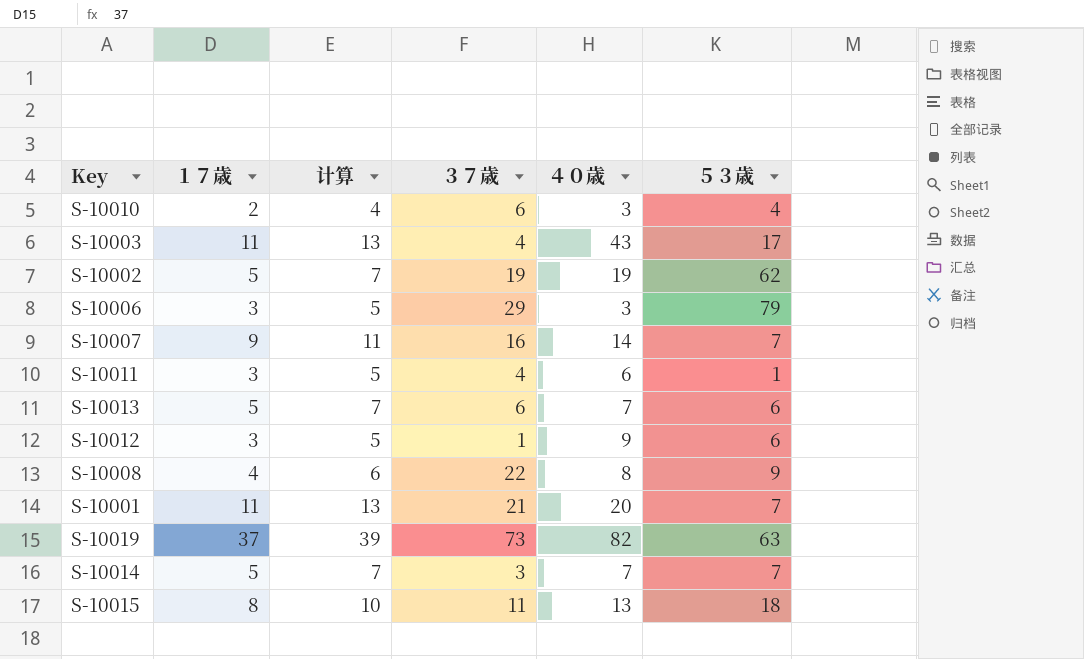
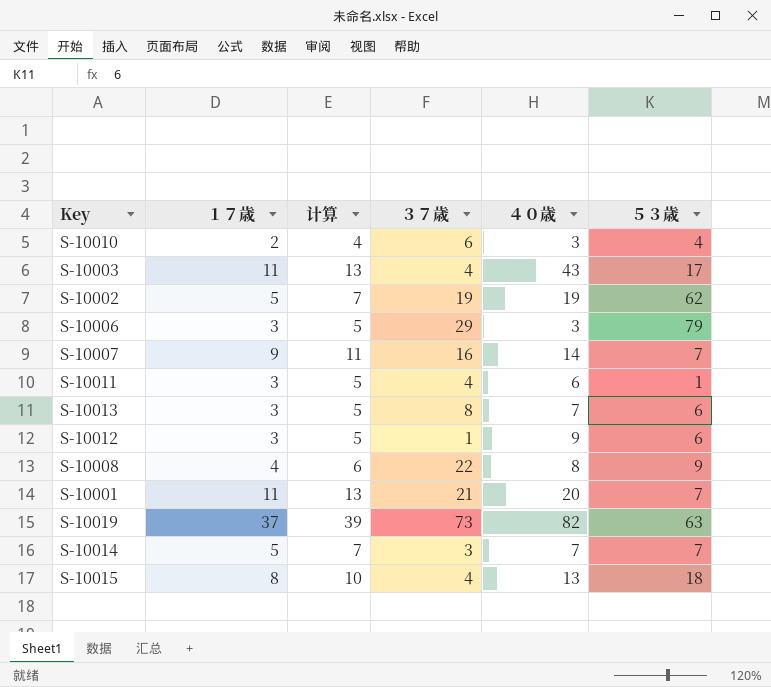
S-10013 | １７歳: 5 -> 3
S-10013 | 计算: 7 -> 5
S-10013 | ３７歳: 6 -> 8
S-10015 | ３７歳: 11 -> 4

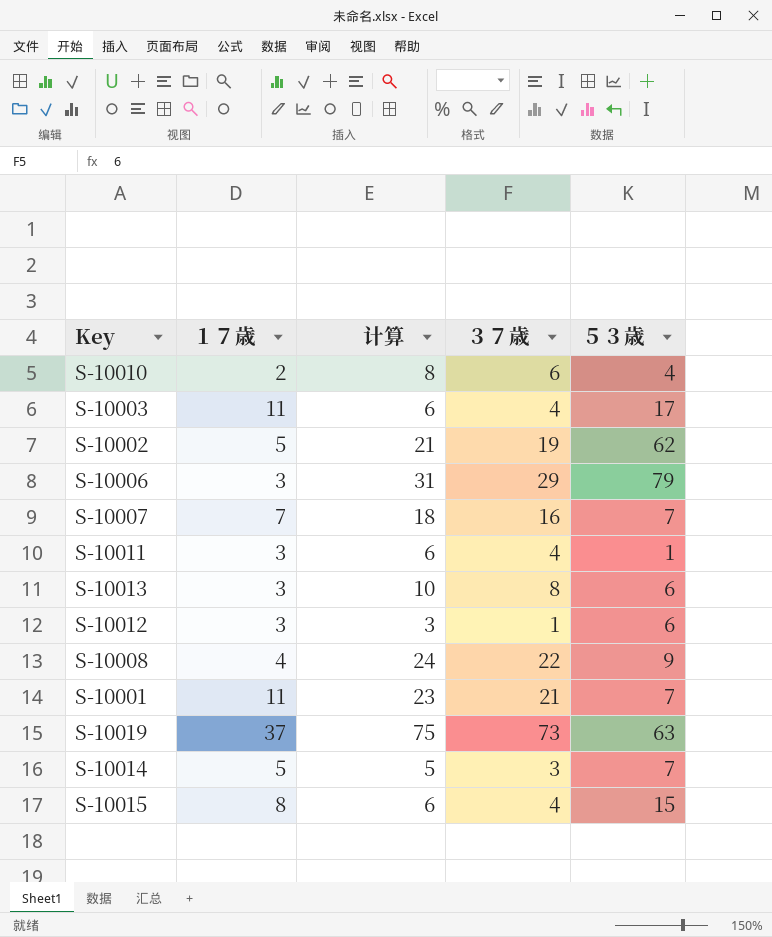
column ４０歳 | position: 5 -> none
column 计算 | formula: [１７歳] + 2 -> [３７歳] + 2
S-10007 | １７歳: 9 -> 7
S-10015 | ５３歳: 18 -> 15

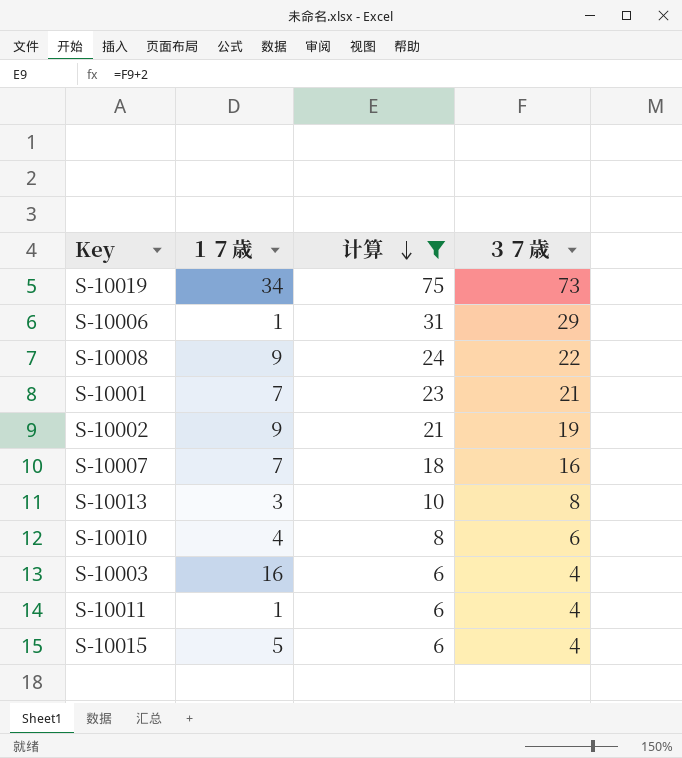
filter: none -> 计算 >= 6
row order: none -> 计算 descending
column ５３歳 | position: 5 -> none
S-10019 | １７歳: 37 -> 34
S-10006 | １７歳: 3 -> 1
S-10008 | １７歳: 4 -> 9
S-10001 | １７歳: 11 -> 7
S-10002 | １７歳: 5 -> 9
S-10010 | １７歳: 2 -> 4
S-10003 | １７歳: 11 -> 16
S-10011 | １７歳: 3 -> 1
S-10015 | １７歳: 8 -> 5

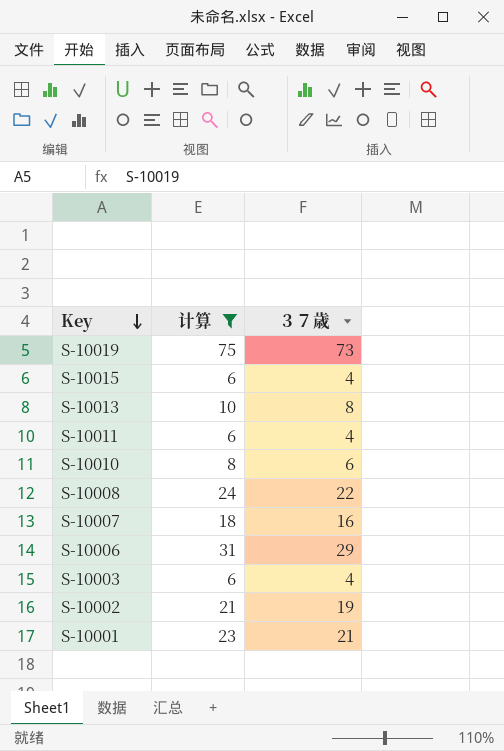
row order: 计算 descending -> Key descending
column １７歳 | position: 2 -> none

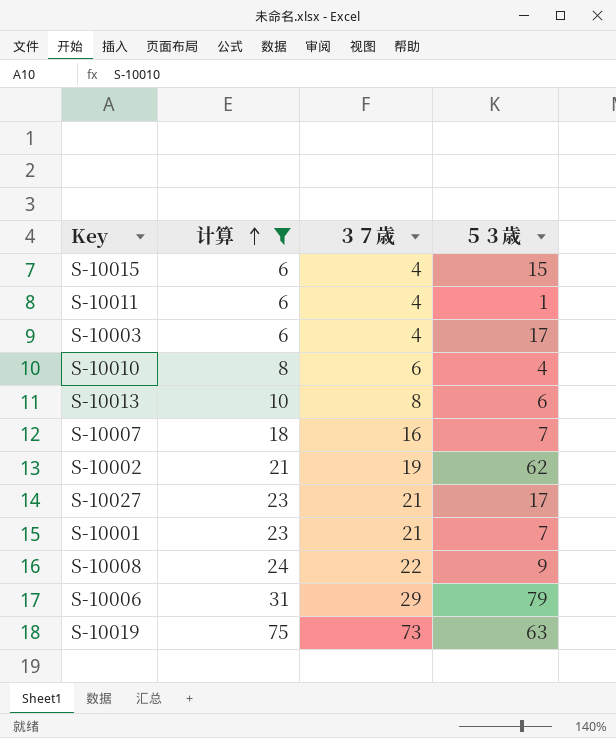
row order: Key descending -> 计算 ascending
column ５３歳 | position: none -> 4
row S-10027: none -> 23 | 21 | 17

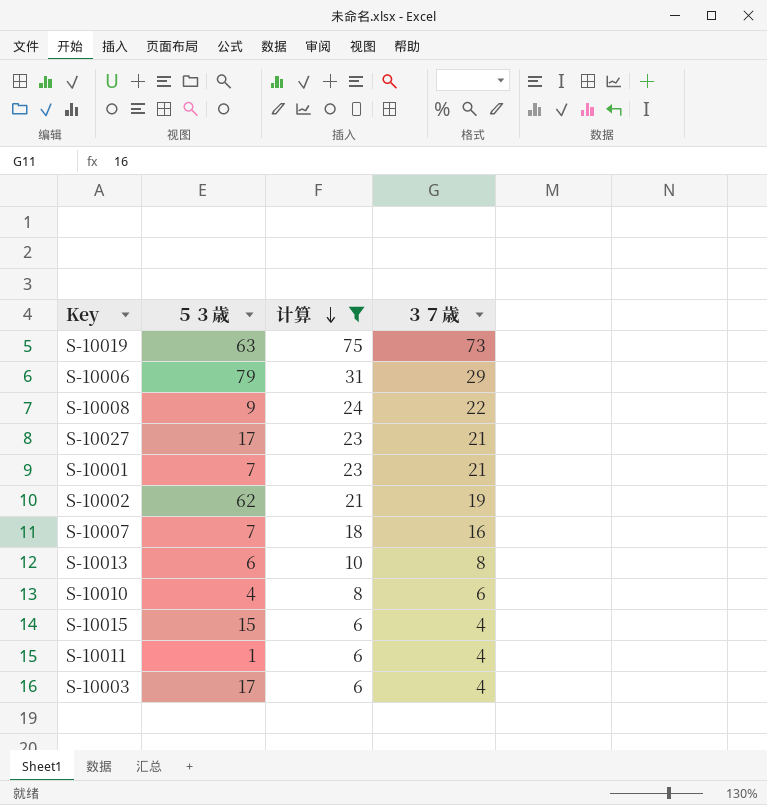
row order: 计算 ascending -> 计算 descending
column ５３歳 | position: 4 -> 2

